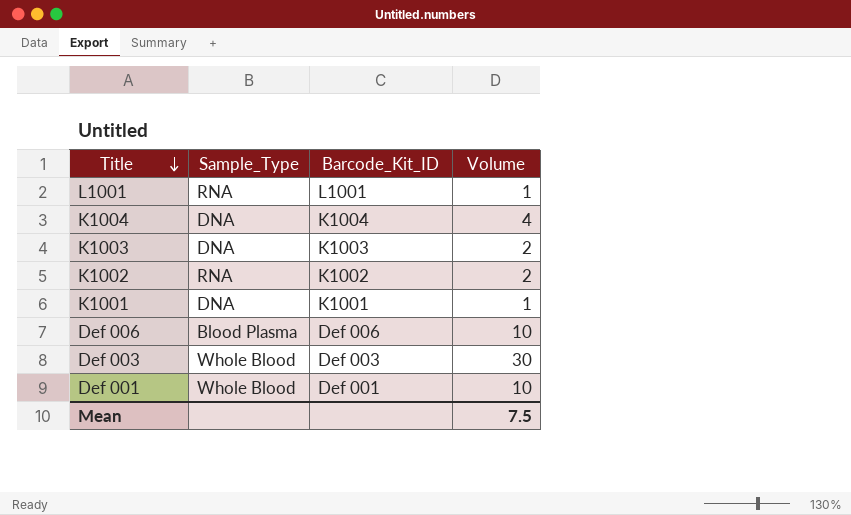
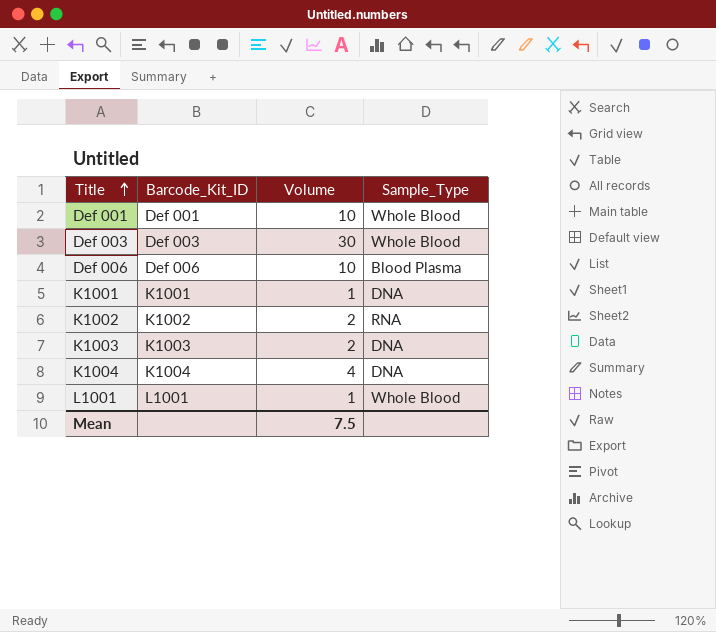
row order: Title descending -> Title ascending
column Sample_Type | position: 2 -> 4
L1001 | Sample_Type: RNA -> Whole Blood

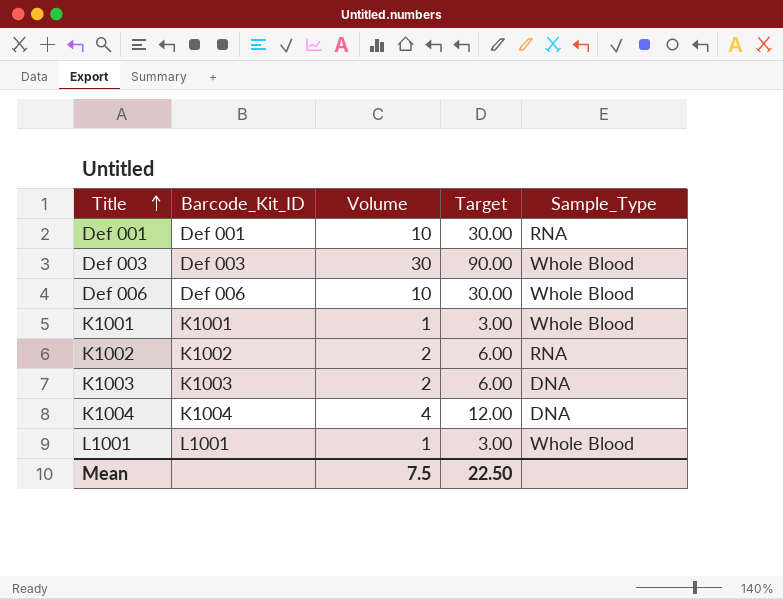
column Target | formula: none -> [Volume] * 3
Def 001 | Sample_Type: Whole Blood -> RNA
Def 006 | Sample_Type: Blood Plasma -> Whole Blood
K1001 | Sample_Type: DNA -> Whole Blood

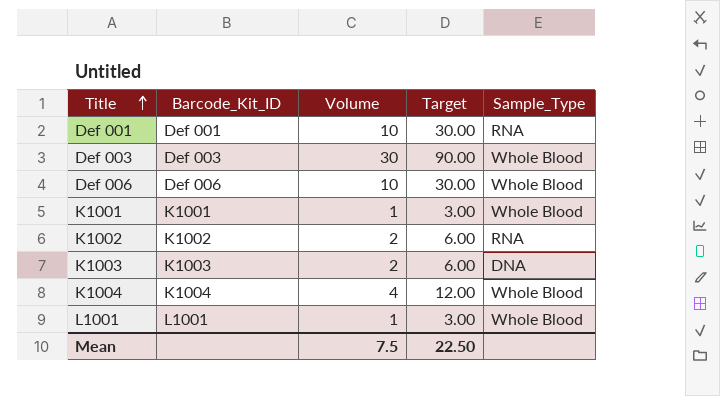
K1004 | Sample_Type: DNA -> Whole Blood

